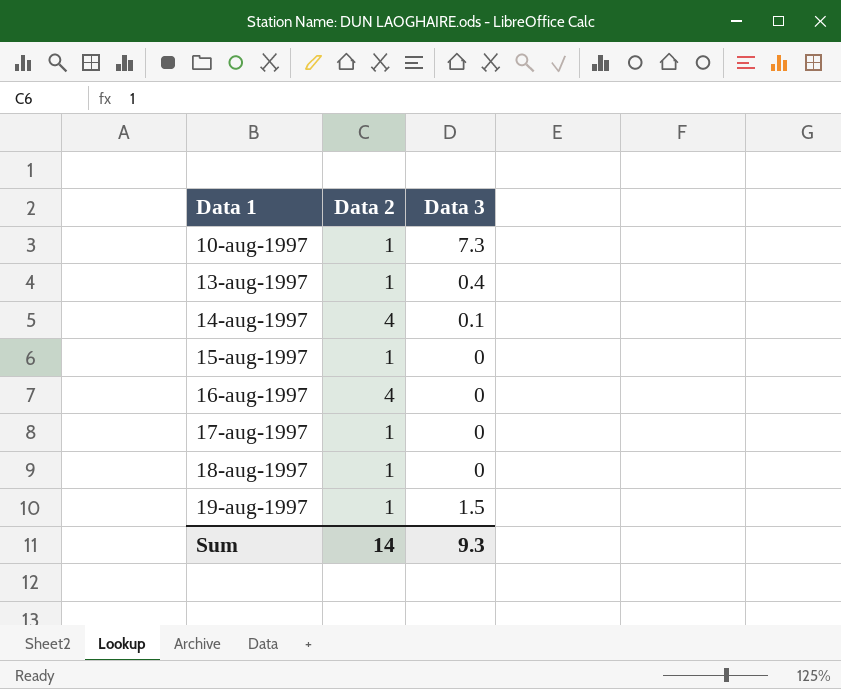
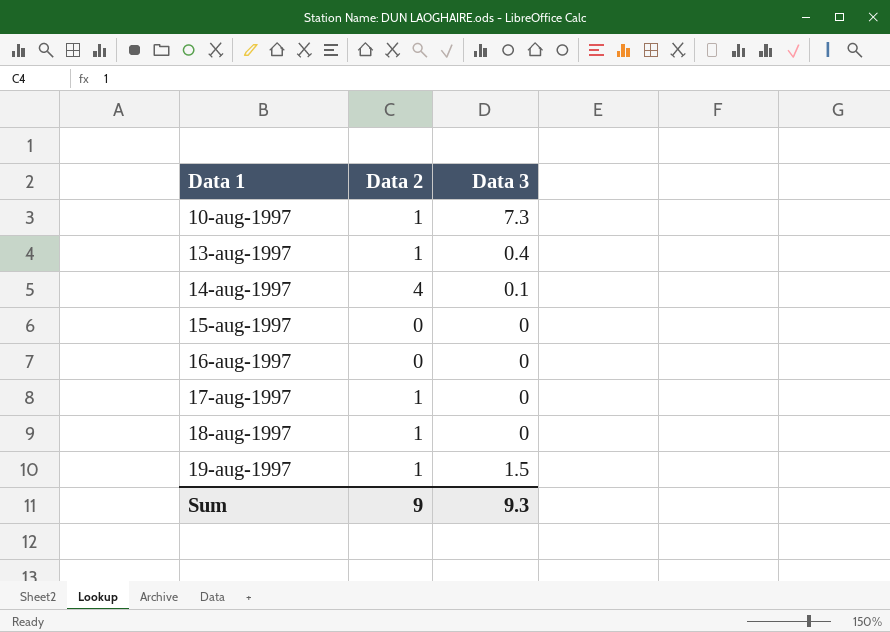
15-aug-1997 | Data 2: 1 -> 0
16-aug-1997 | Data 2: 4 -> 0
Sum | Data 2: 14 -> 9

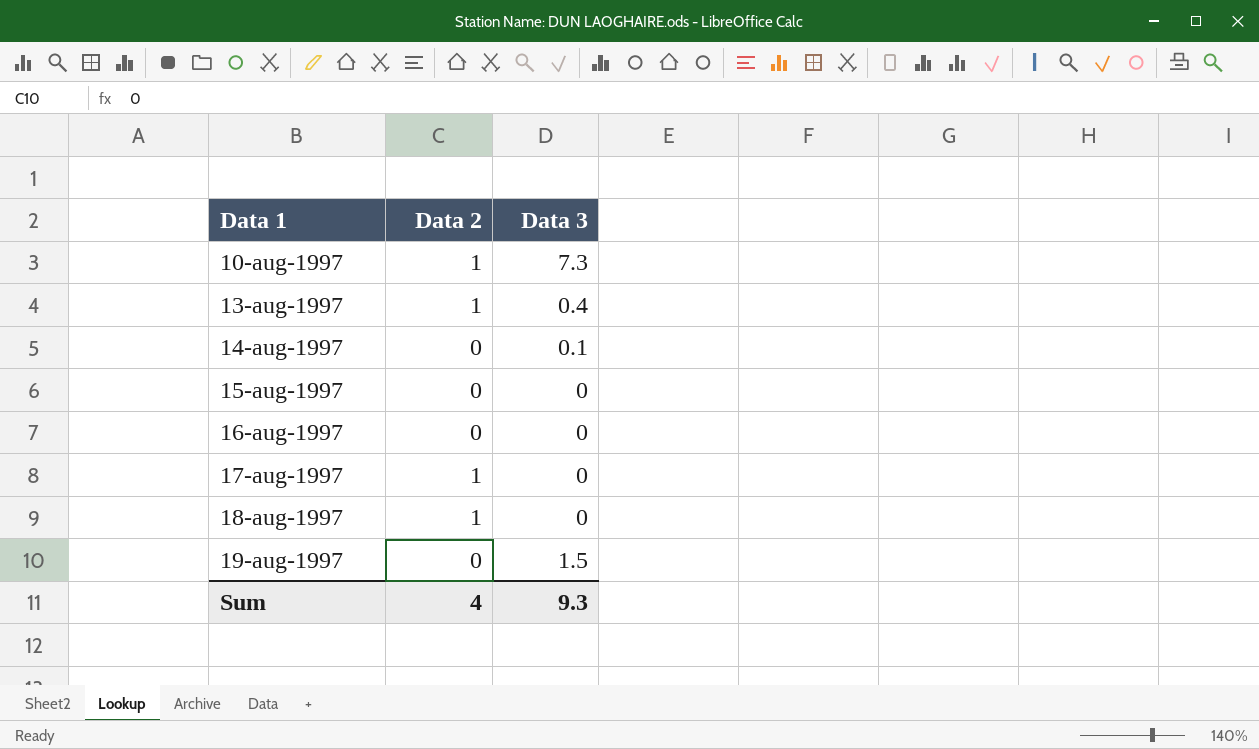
14-aug-1997 | Data 2: 4 -> 0
19-aug-1997 | Data 2: 1 -> 0
Sum | Data 2: 9 -> 4

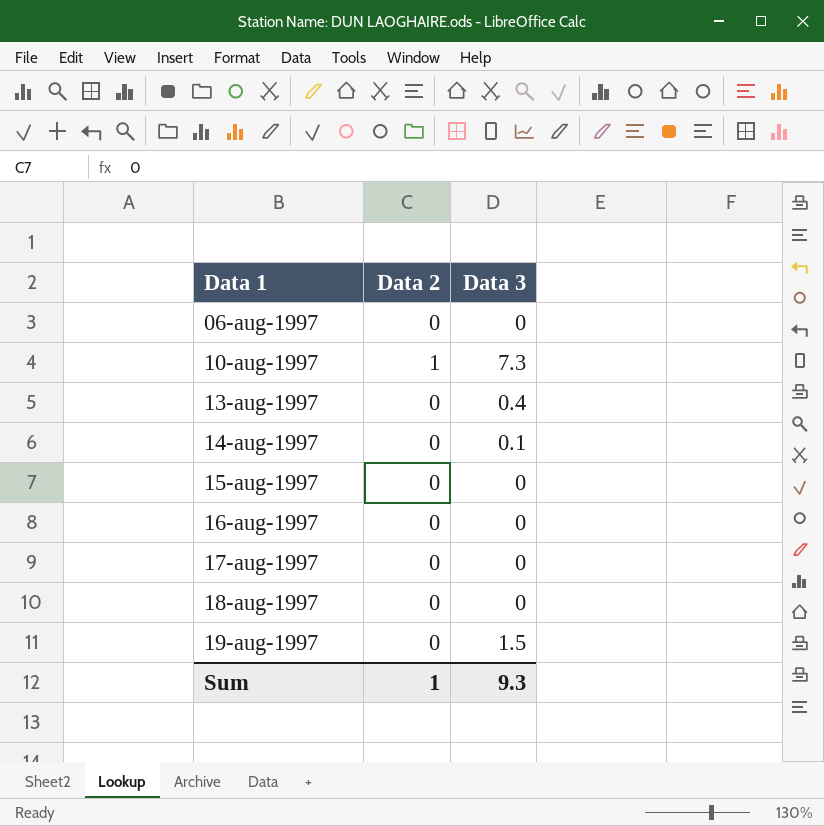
row 06-aug-1997: none -> 0 | 0
13-aug-1997 | Data 2: 1 -> 0
17-aug-1997 | Data 2: 1 -> 0
18-aug-1997 | Data 2: 1 -> 0
Sum | Data 2: 4 -> 1

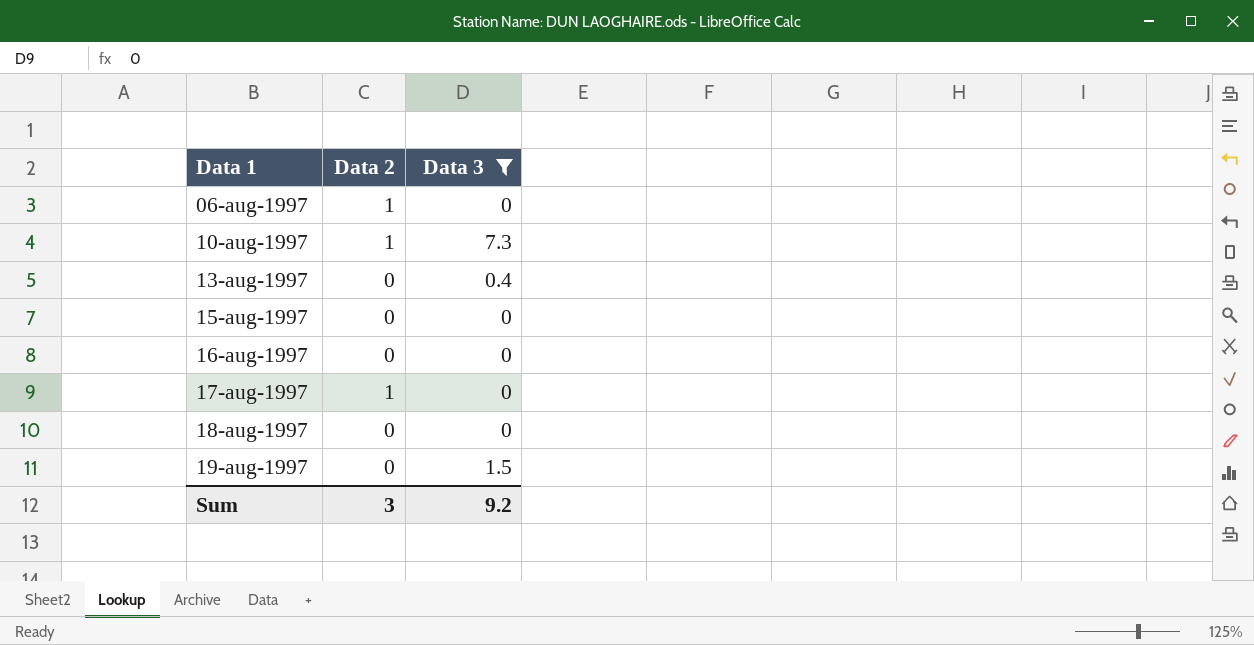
filter: none -> Data 3 != 0.1
06-aug-1997 | Data 2: 0 -> 1
17-aug-1997 | Data 2: 0 -> 1
Sum | Data 2: 1 -> 3
Sum | Data 3: 9.3 -> 9.2

